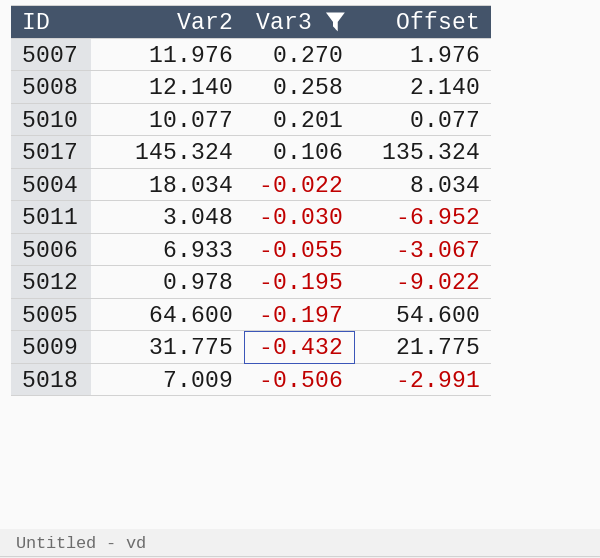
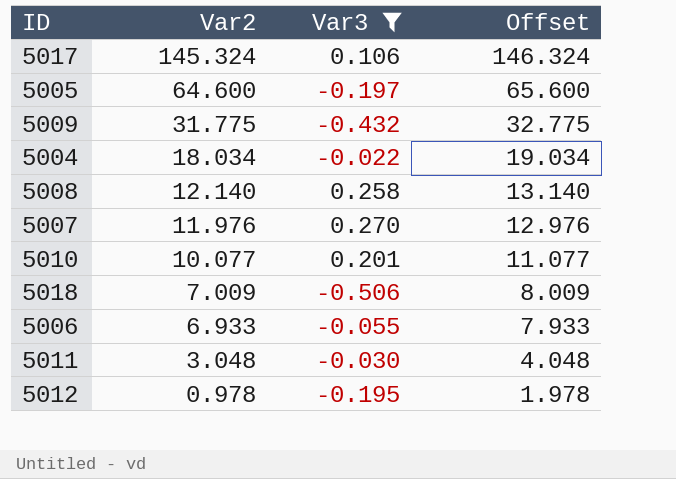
row order: Var3 descending -> Var2 descending
column Offset | formula: [Var2] - 10 -> [Var2] + 1

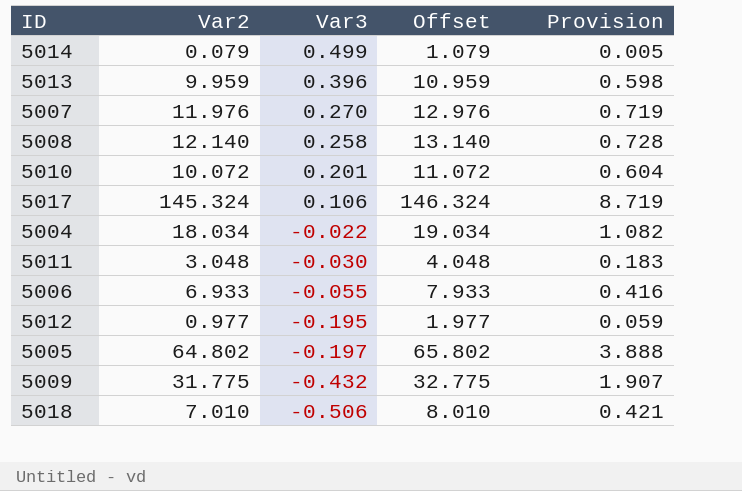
filter: Var3 <= 0.270 -> none
row order: Var2 descending -> Var3 descending
column Provision | formula: none -> [Var2] * 0.06
5010 | Var2: 10.077 -> 10.072
5010 | Offset: 11.077 -> 11.072
5012 | Var2: 0.978 -> 0.977
5012 | Offset: 1.978 -> 1.977
5005 | Var2: 64.600 -> 64.802
5005 | Offset: 65.600 -> 65.802
5018 | Var2: 7.009 -> 7.010
5018 | Offset: 8.009 -> 8.010

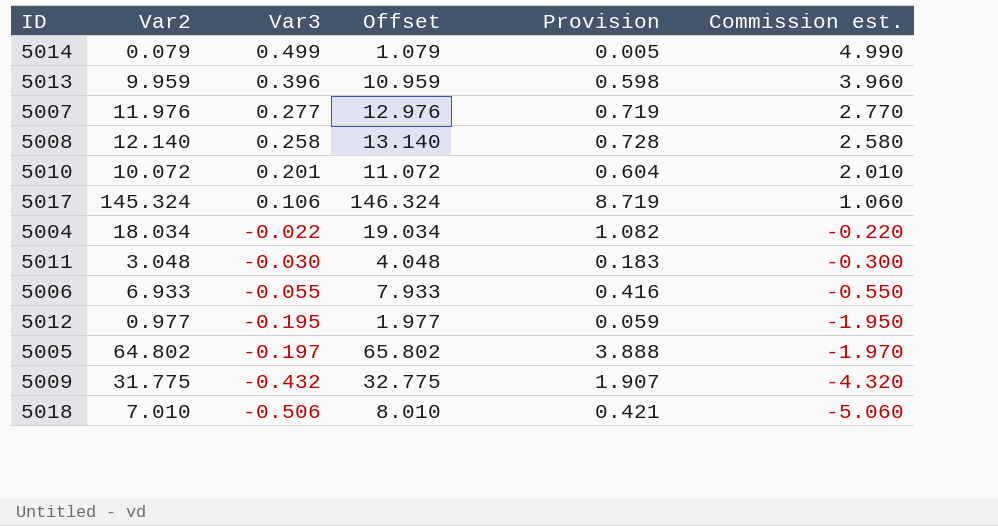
column Commission est. | formula: none -> [Var3] * 10
5007 | Var3: 0.270 -> 0.277

